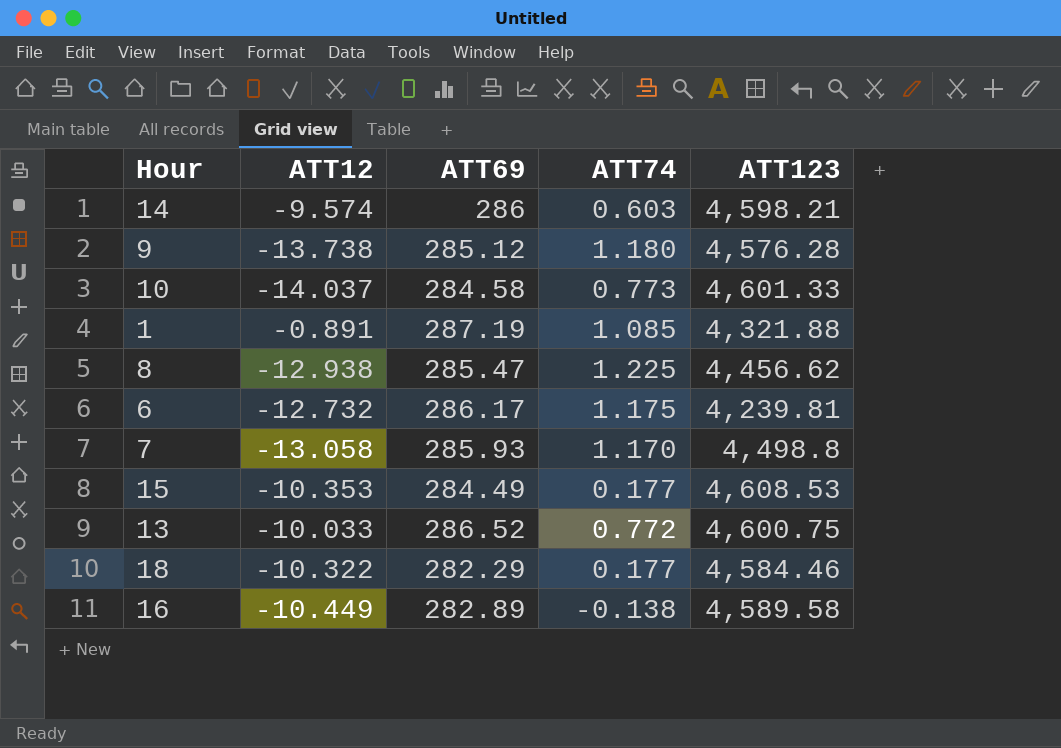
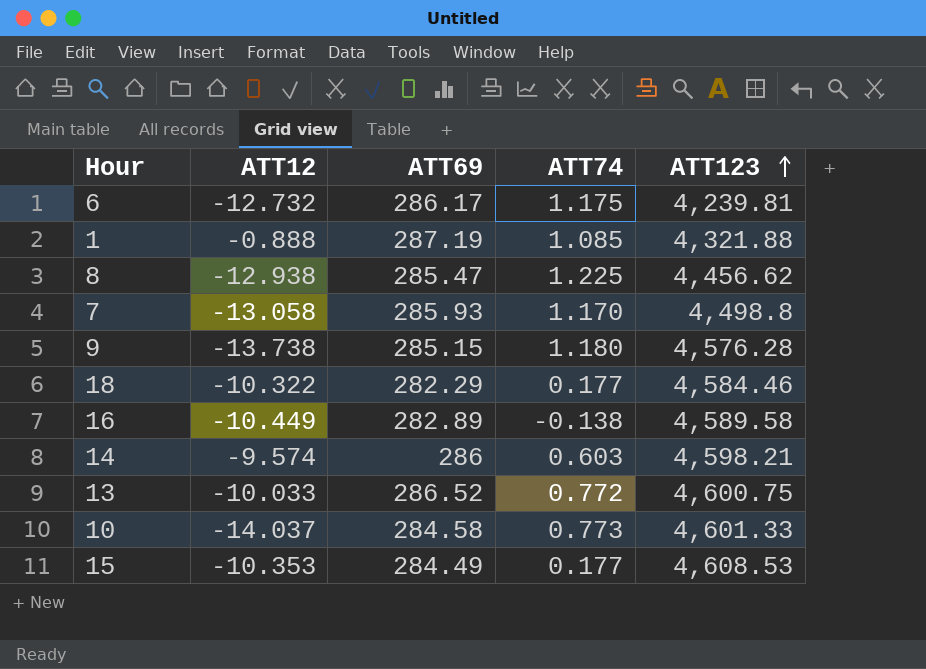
row order: none -> ATT123 ascending
1 | ATT12: -0.891 -> -0.888
9 | ATT69: 285.12 -> 285.15

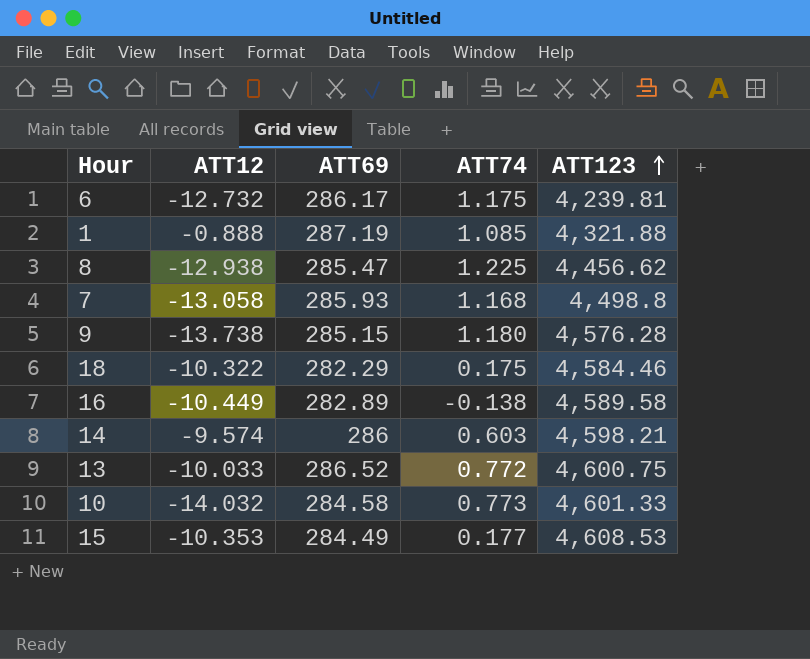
7 | ATT74: 1.170 -> 1.168
18 | ATT74: 0.177 -> 0.175
10 | ATT12: -14.037 -> -14.032

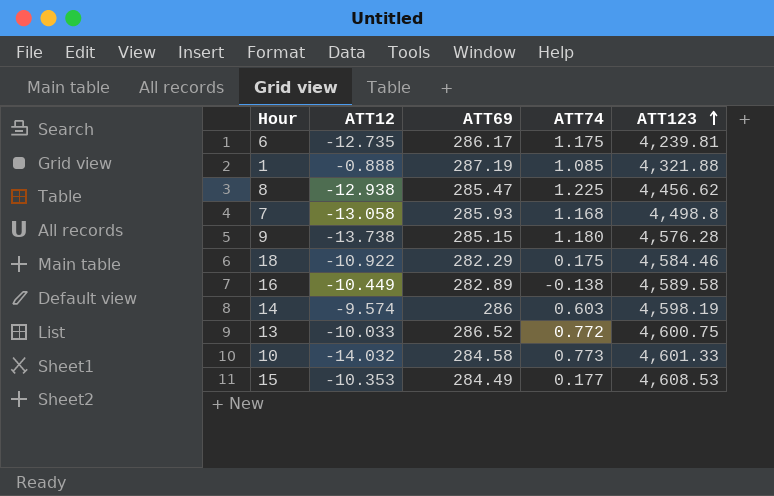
6 | ATT12: -12.732 -> -12.735
18 | ATT12: -10.322 -> -10.922
14 | ATT123: 4,598.21 -> 4,598.19

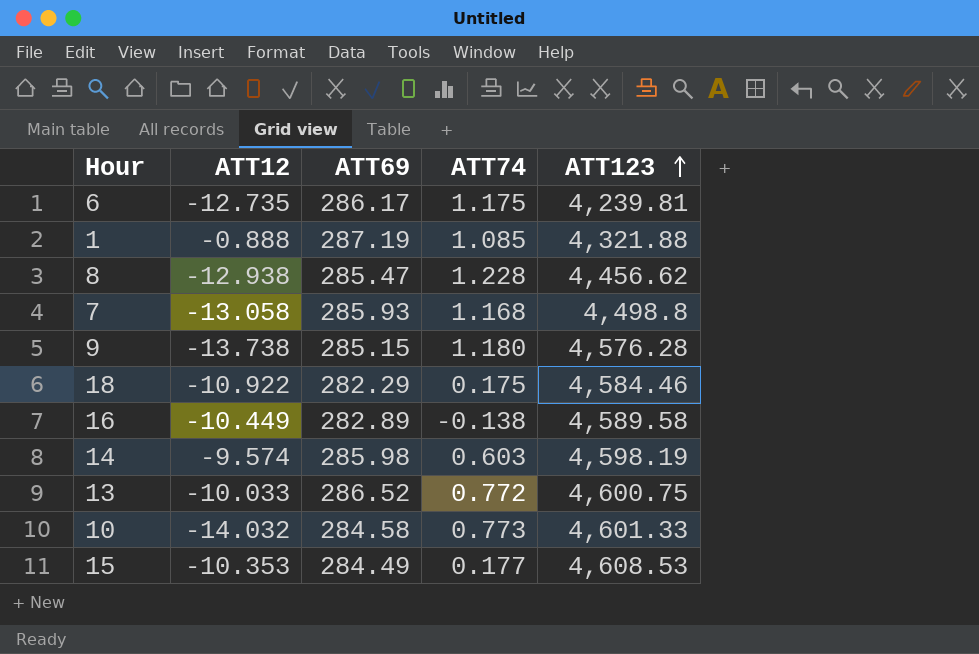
8 | ATT74: 1.225 -> 1.228
14 | ATT69: 286 -> 285.98

